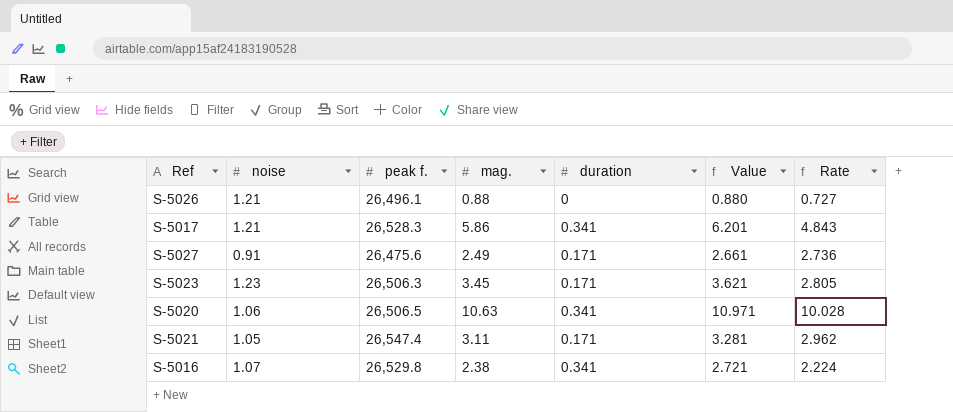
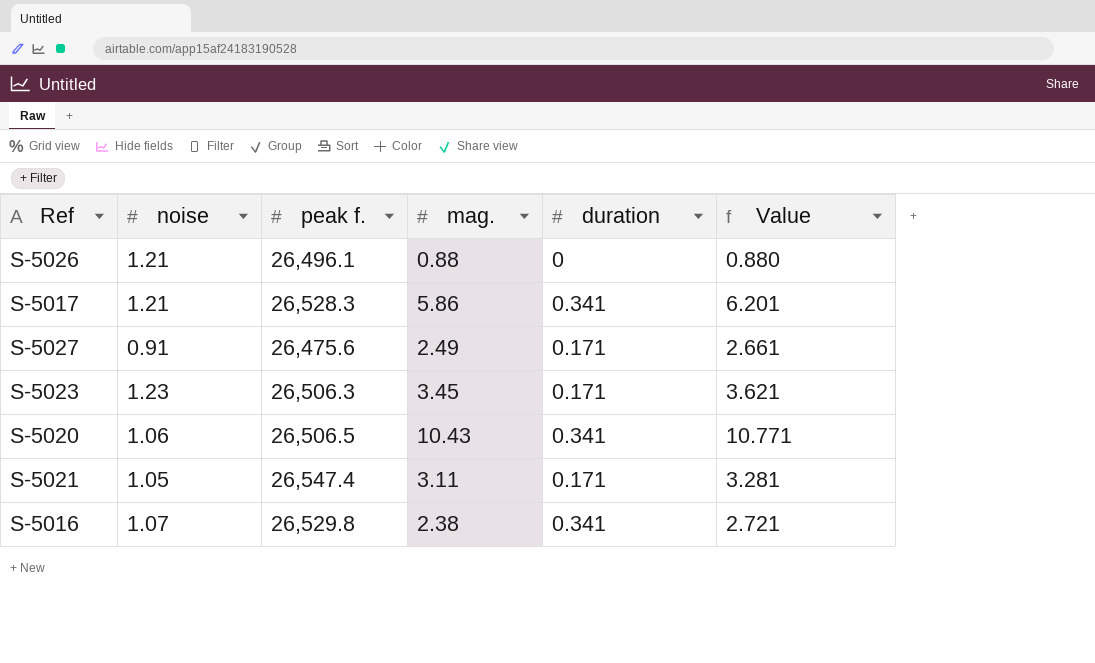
column Rate | formula: [mag.] / [noise] -> none
S-5020 | mag.: 10.63 -> 10.43
S-5020 | Value: 10.971 -> 10.771

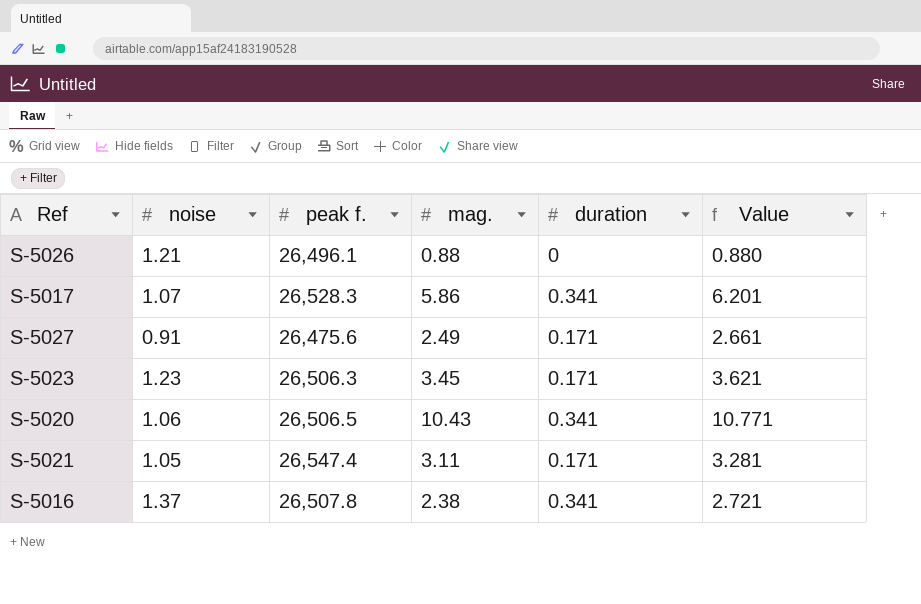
S-5017 | noise: 1.21 -> 1.07
S-5016 | noise: 1.07 -> 1.37
S-5016 | peak f.: 26,529.8 -> 26,507.8

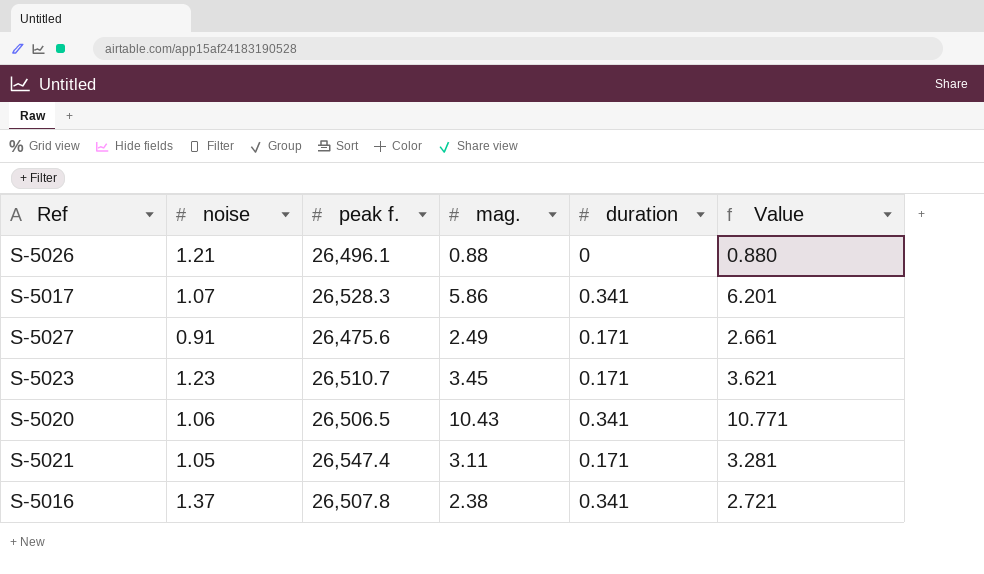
S-5023 | peak f.: 26,506.3 -> 26,510.7

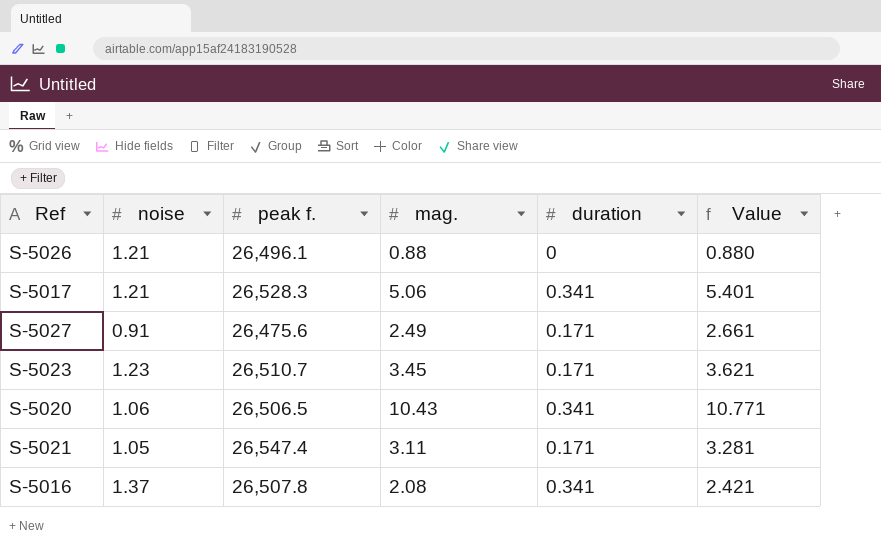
S-5017 | noise: 1.07 -> 1.21
S-5017 | mag.: 5.86 -> 5.06
S-5017 | Value: 6.201 -> 5.401
S-5016 | mag.: 2.38 -> 2.08
S-5016 | Value: 2.721 -> 2.421

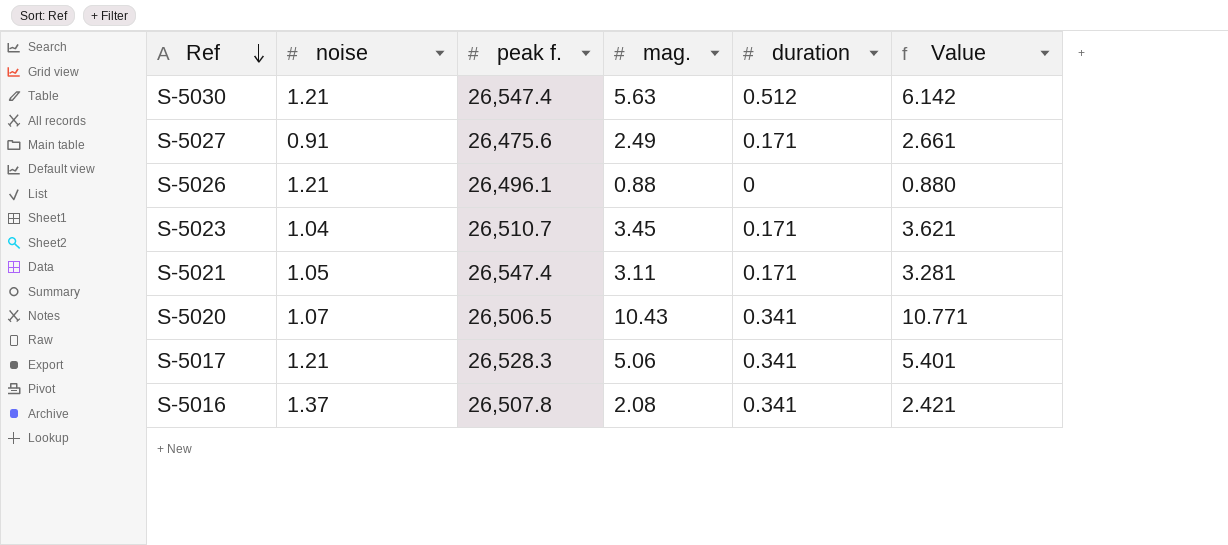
row order: none -> Ref descending
row S-5030: none -> 1.21 | 26,547.4 | 5.63 | 0.512 | 6.142
S-5023 | noise: 1.23 -> 1.04
S-5020 | noise: 1.06 -> 1.07

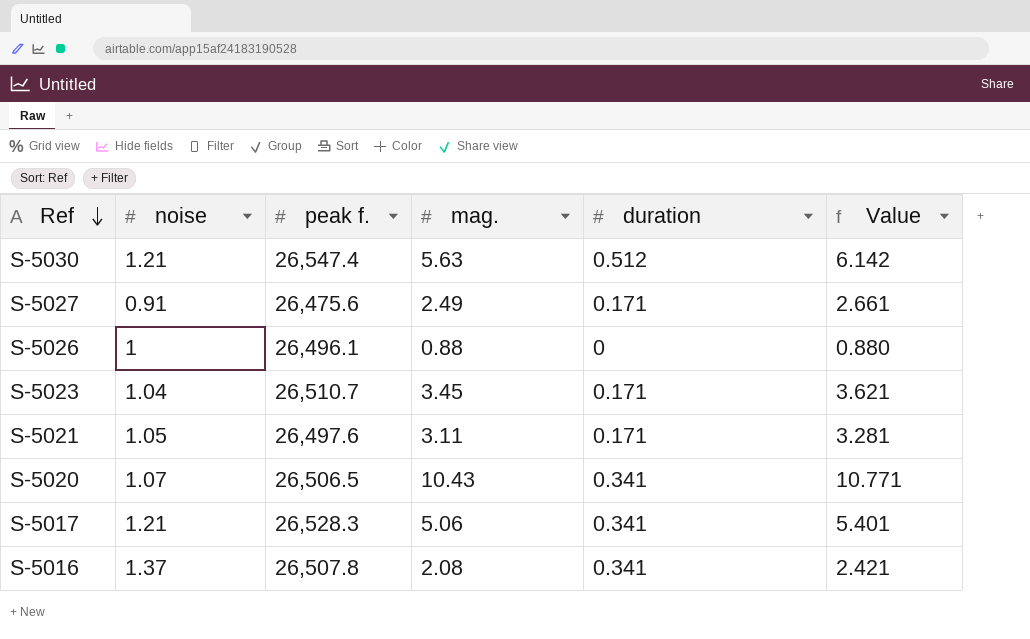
S-5026 | noise: 1.21 -> 1
S-5021 | peak f.: 26,547.4 -> 26,497.6

